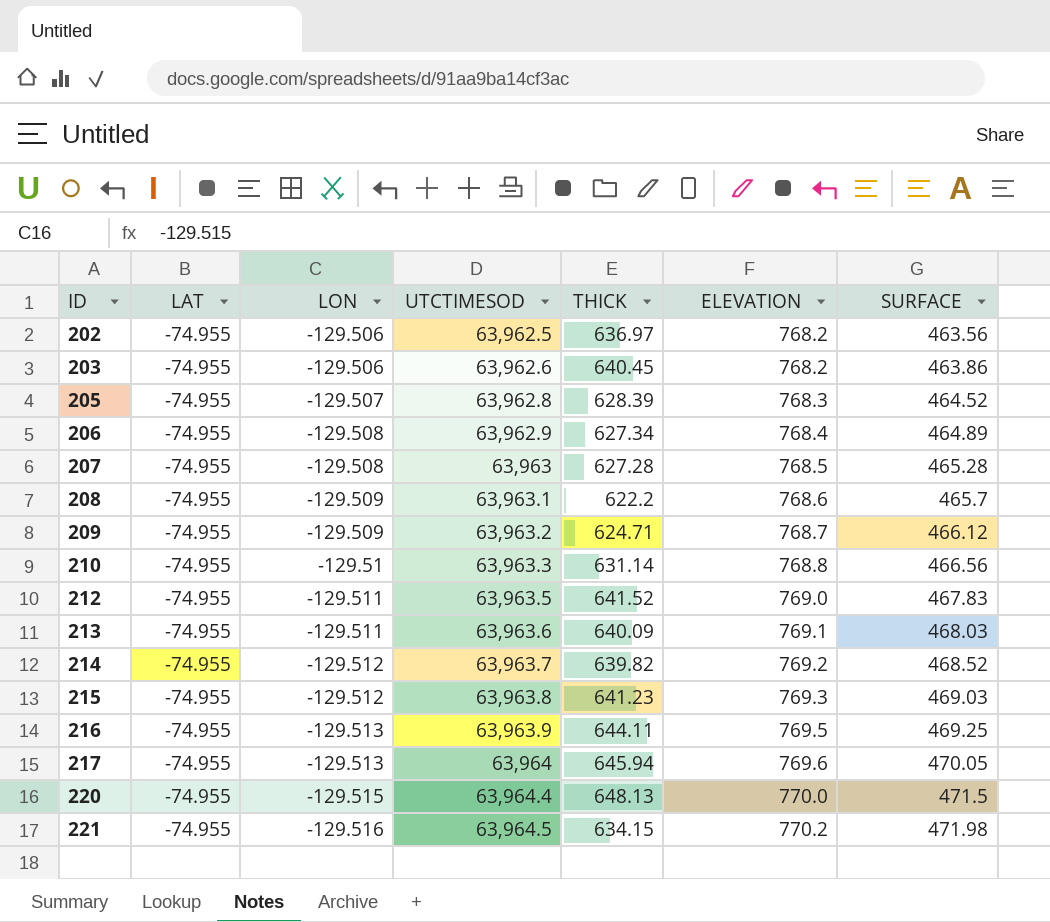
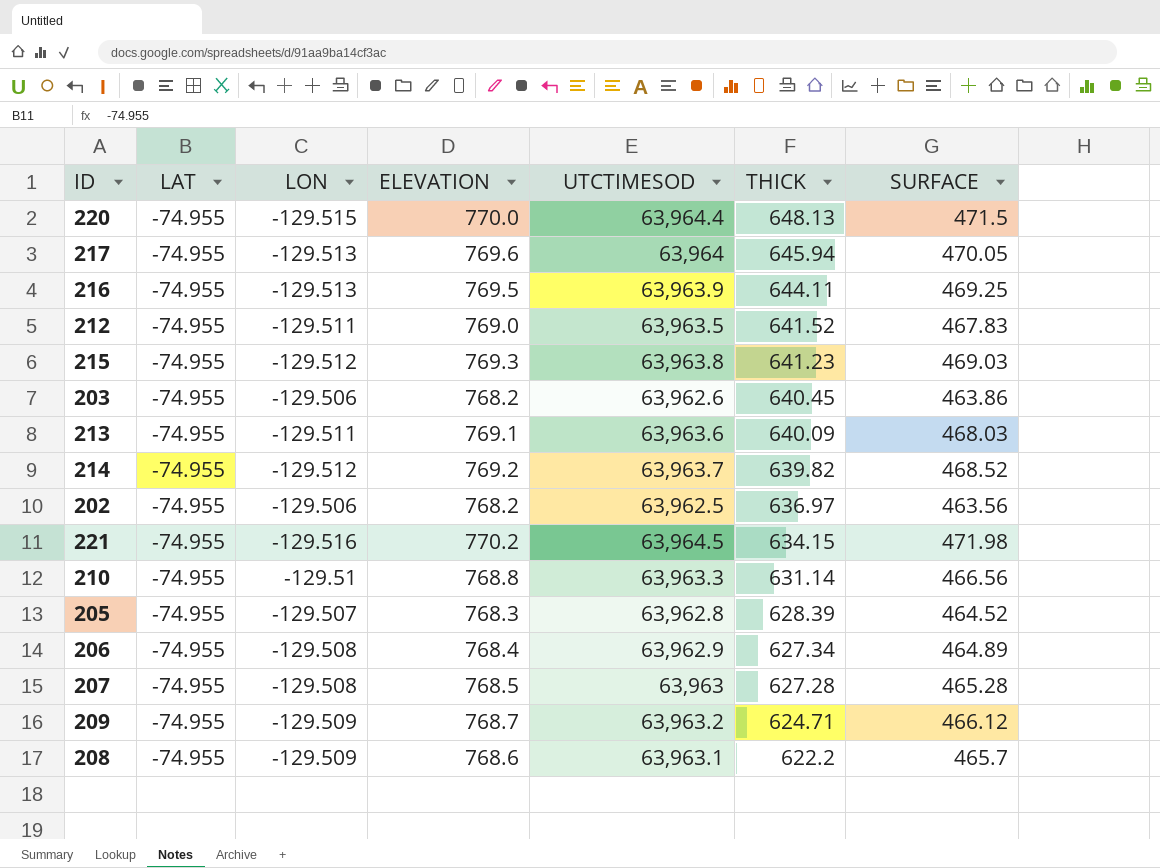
row order: ID ascending -> THICK descending
column ELEVATION | position: 6 -> 4

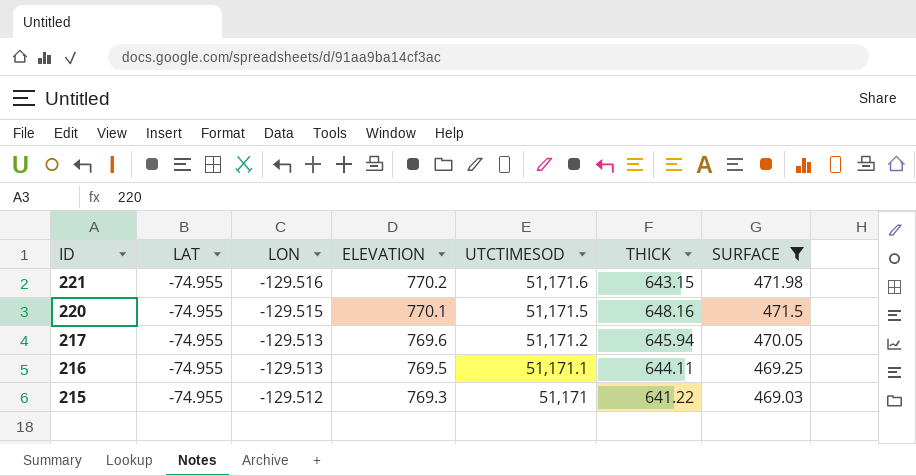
filter: none -> SURFACE >= 469.03
row order: THICK descending -> ID descending
221 | UTCTIMESOD: 63,964.5 -> 51,171.6
221 | THICK: 634.15 -> 643.15
220 | ELEVATION: 770.0 -> 770.1
220 | UTCTIMESOD: 63,964.4 -> 51,171.5
220 | THICK: 648.13 -> 648.16
217 | UTCTIMESOD: 63,964 -> 51,171.2
216 | UTCTIMESOD: 63,963.9 -> 51,171.1
215 | UTCTIMESOD: 63,963.8 -> 51,171
215 | THICK: 641.23 -> 641.22

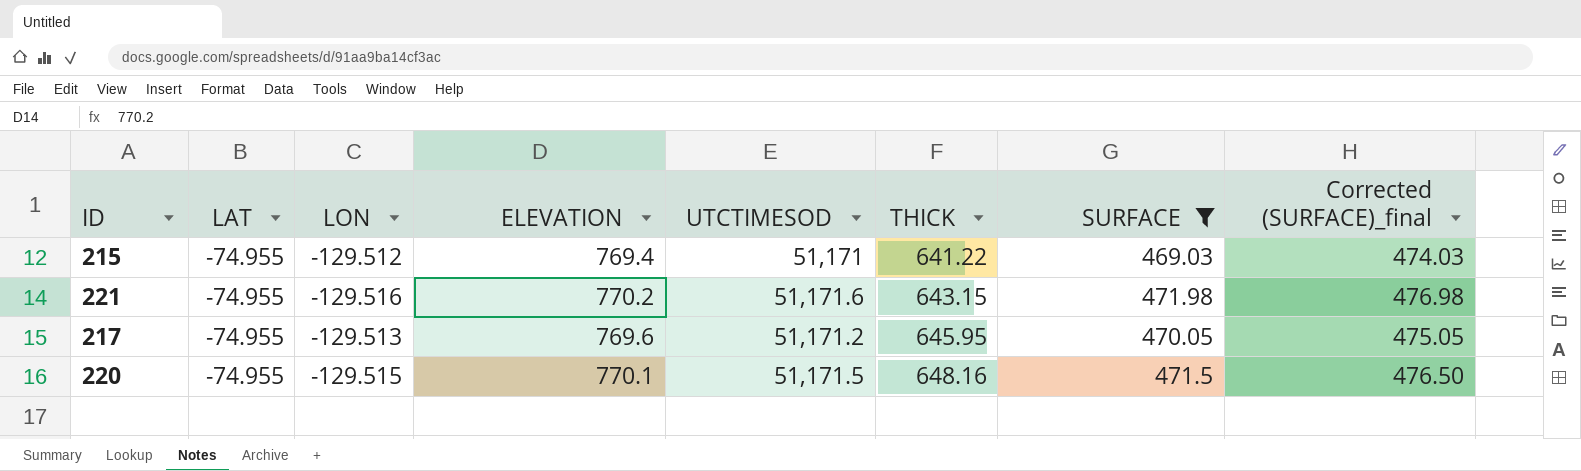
row order: ID descending -> THICK ascending
column Corrected (SURFACE)_final | formula: none -> [SURFACE] + 5
row 216: -74.955 | -129.513 | 769.5 | 51,171.1 | 644.11 | 469.25 -> none
215 | ELEVATION: 769.3 -> 769.4
217 | THICK: 645.94 -> 645.95

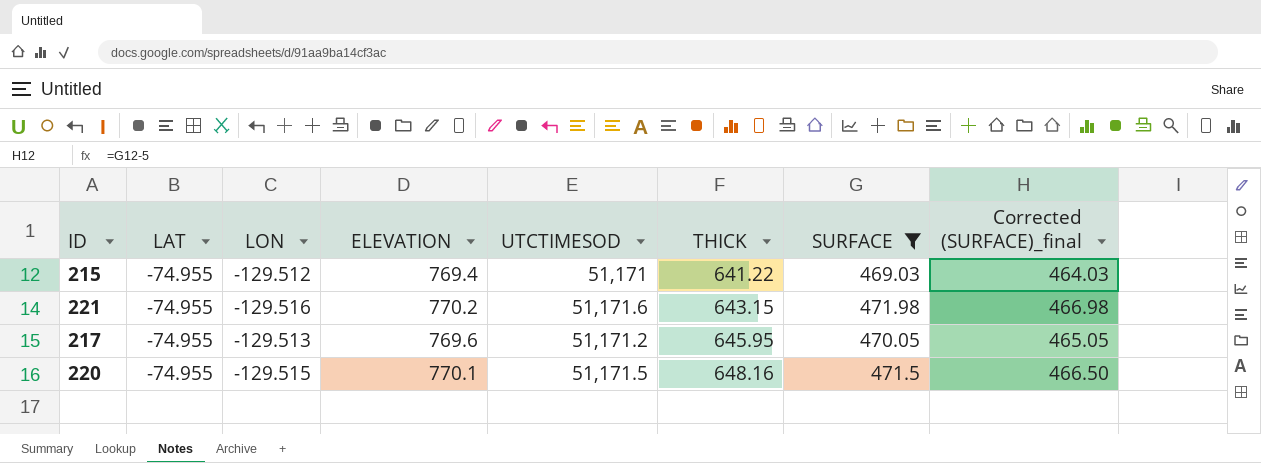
column Corrected (SURFACE)_final | formula: [SURFACE] + 5 -> [SURFACE] - 5

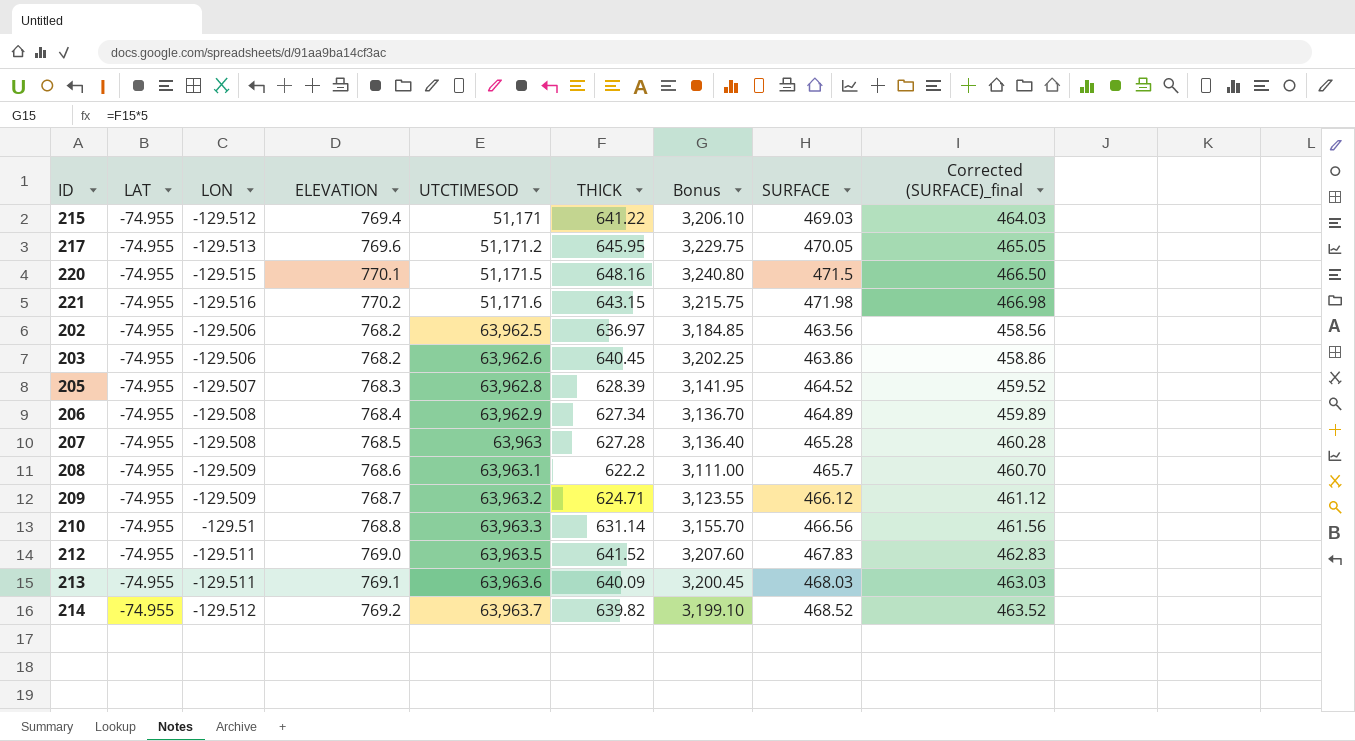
filter: SURFACE >= 469.03 -> none
row order: THICK ascending -> UTCTIMESOD ascending
column Bonus | formula: none -> [THICK] * 5

